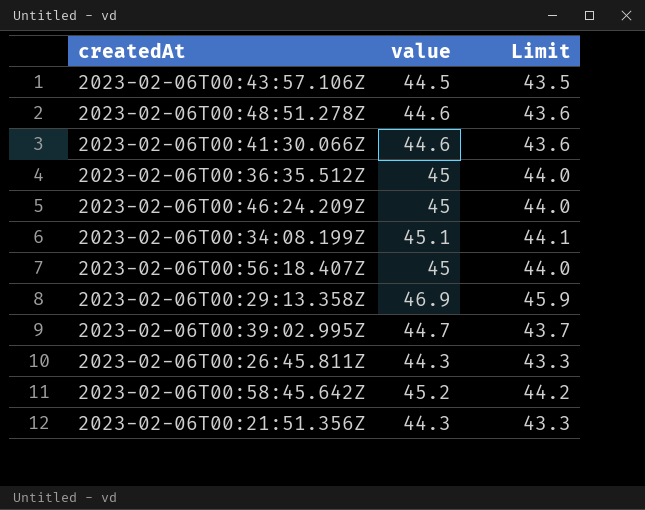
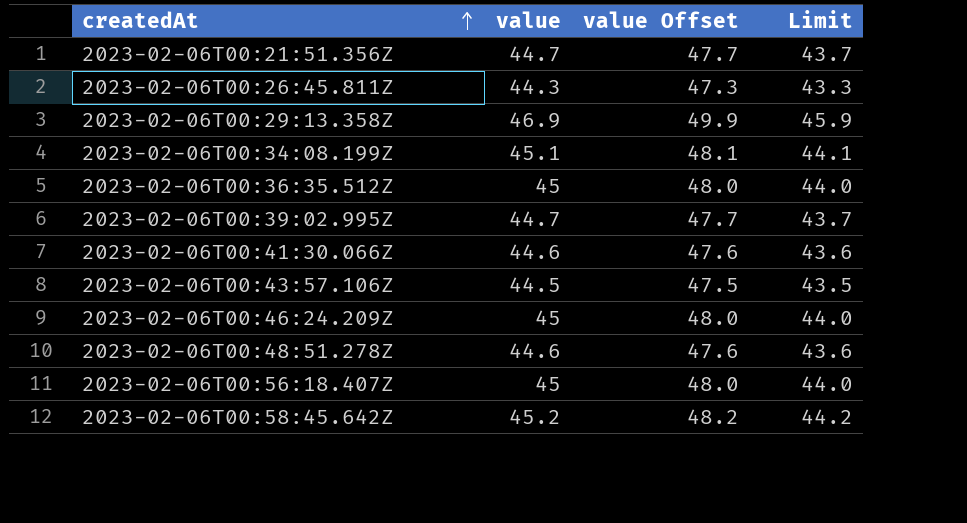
row order: none -> createdAt ascending
column value Offset | formula: none -> [value] + 3
2023-02-06T00:21:51.356Z | value: 44.3 -> 44.7
2023-02-06T00:21:51.356Z | Limit: 43.3 -> 43.7

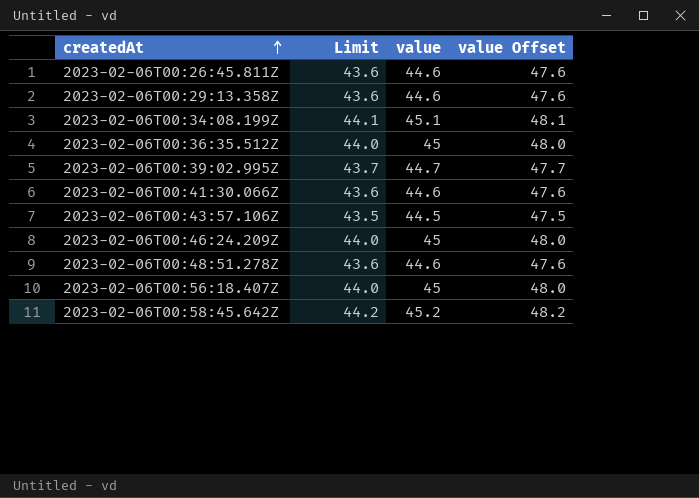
column Limit | position: 4 -> 2
row 2023-02-06T00:21:51.356Z: 44.7 | 47.7 | 43.7 -> none
2023-02-06T00:26:45.811Z | Limit: 43.3 -> 43.6
2023-02-06T00:26:45.811Z | value: 44.3 -> 44.6
2023-02-06T00:26:45.811Z | value Offset: 47.3 -> 47.6
2023-02-06T00:29:13.358Z | Limit: 45.9 -> 43.6
2023-02-06T00:29:13.358Z | value: 46.9 -> 44.6
2023-02-06T00:29:13.358Z | value Offset: 49.9 -> 47.6

